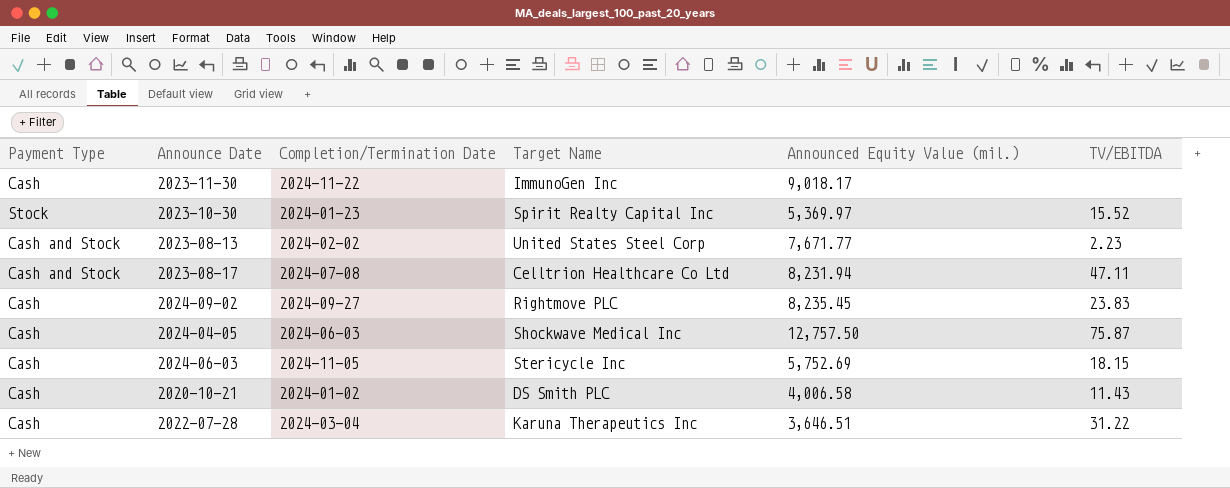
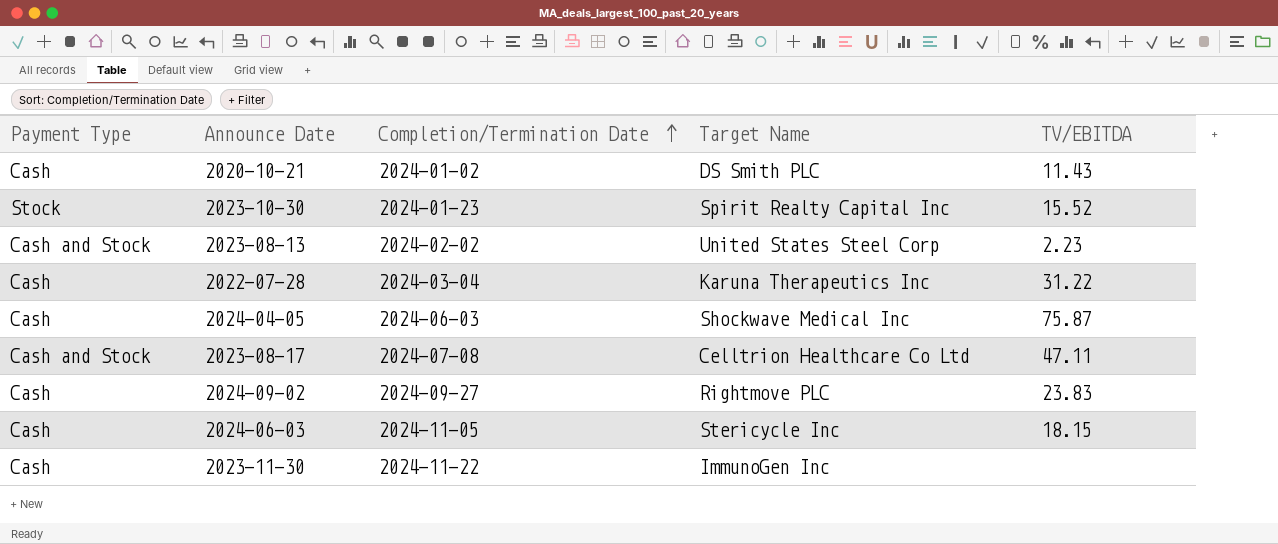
row order: none -> Completion/Termination Date ascending
column Announced Equity Value (mil.) | position: 5 -> none

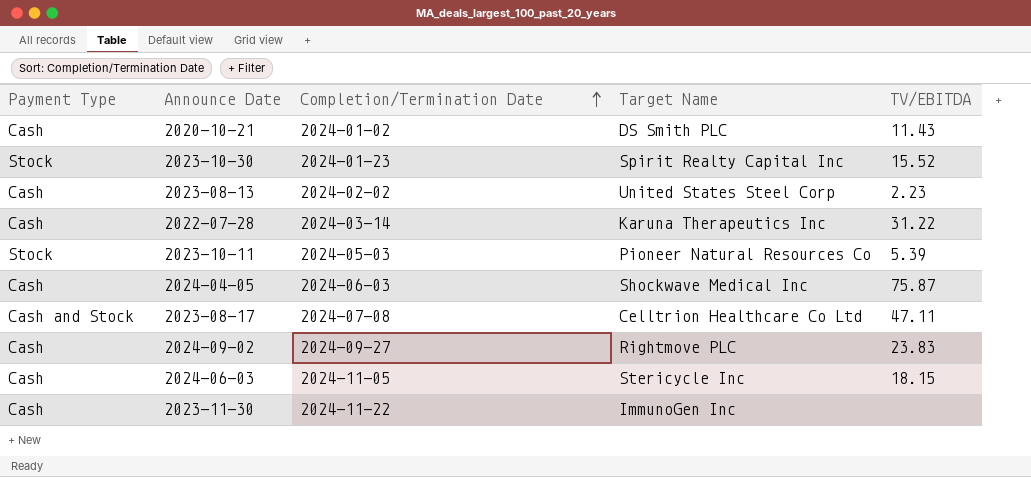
2023-08-13 | Payment Type: Cash and Stock -> Cash
2022-07-28 | Completion/Termination Date: 2024-03-04 -> 2024-03-14
row 2023-10-11: none -> Stock | 2024-05-03 | Pioneer Natural Resources Co | 5.39

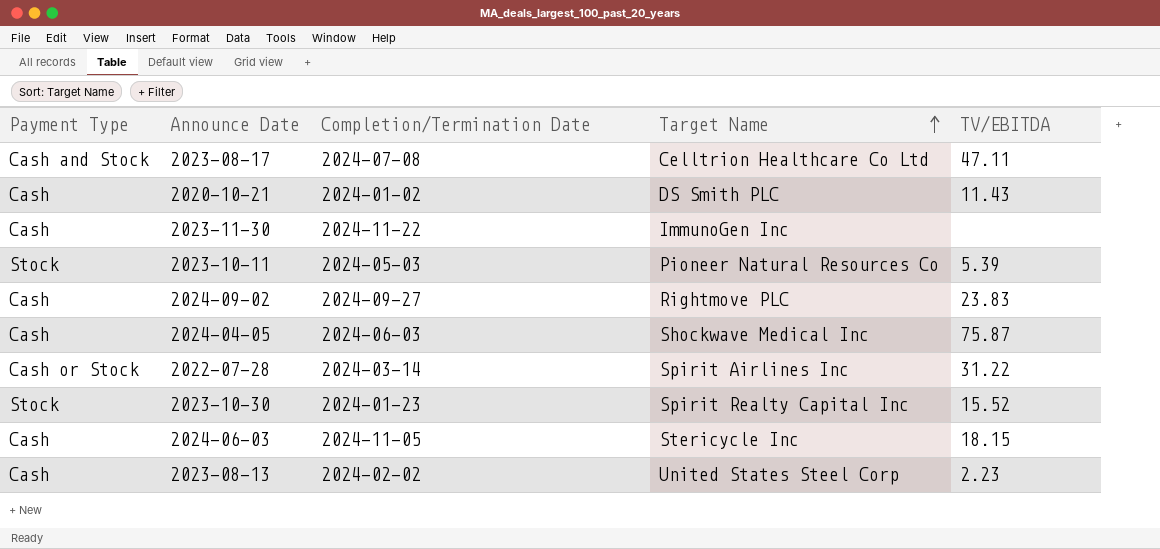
row order: Completion/Termination Date ascending -> Target Name ascending
2022-07-28 | Payment Type: Cash -> Cash or Stock
2022-07-28 | Target Name: Karuna Therapeutics Inc -> Spirit Airlines Inc

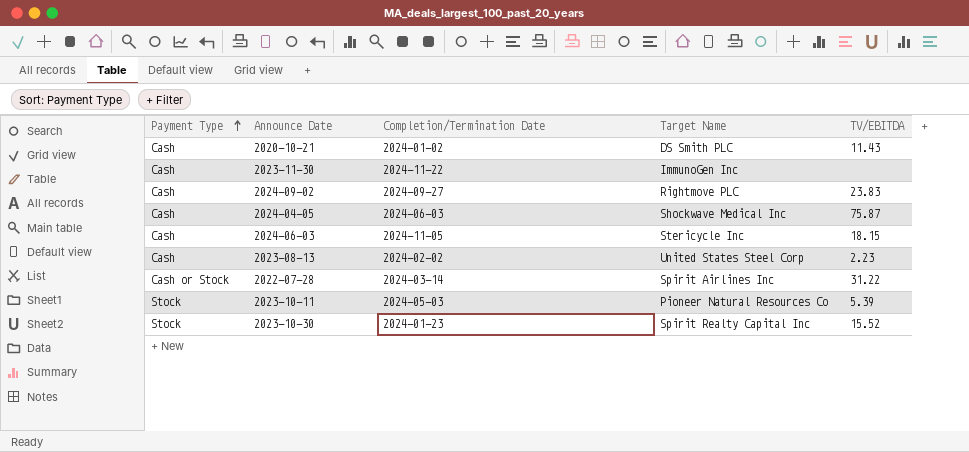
row order: Target Name ascending -> Payment Type ascending
row 2023-08-17: Cash and Stock | 2024-07-08 | Celltrion Healthcare Co Ltd | 47.11 -> none

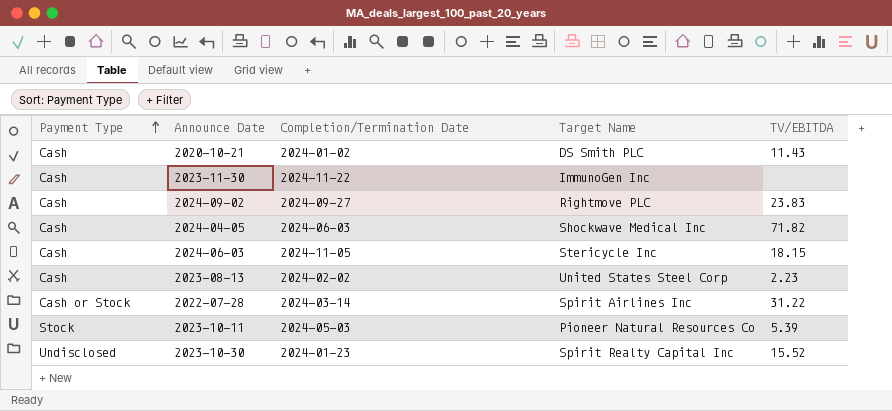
2024-04-05 | TV/EBITDA: 75.87 -> 71.82
2023-10-30 | Payment Type: Stock -> Undisclosed

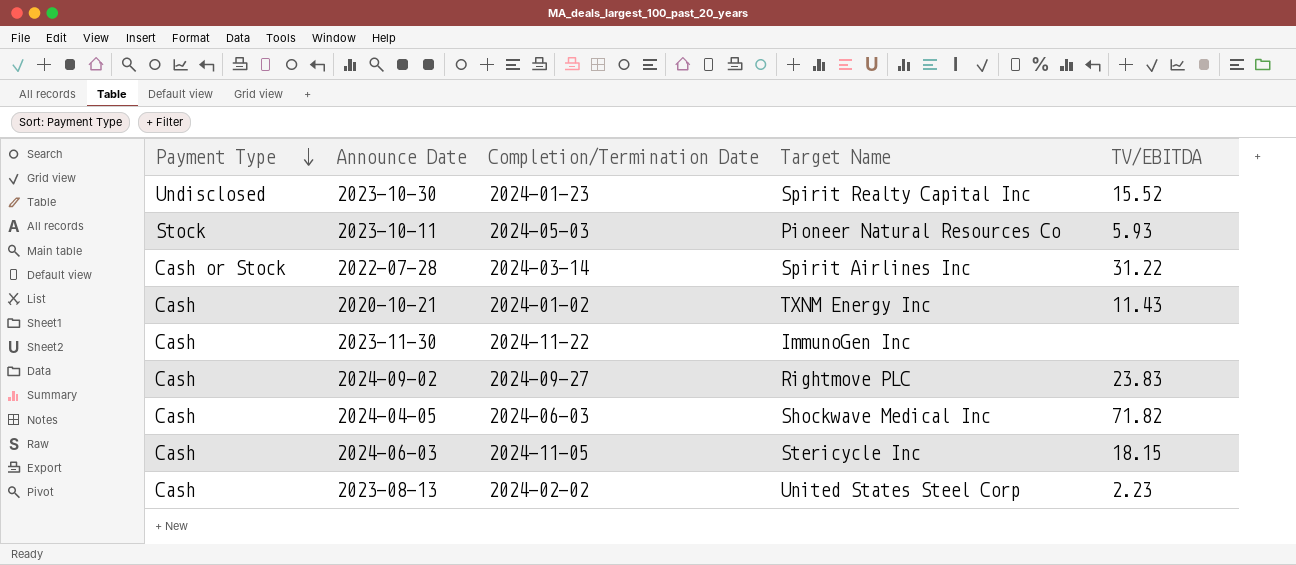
row order: Payment Type ascending -> Payment Type descending
2023-10-11 | TV/EBITDA: 5.39 -> 5.93
2020-10-21 | Target Name: DS Smith PLC -> TXNM Energy Inc

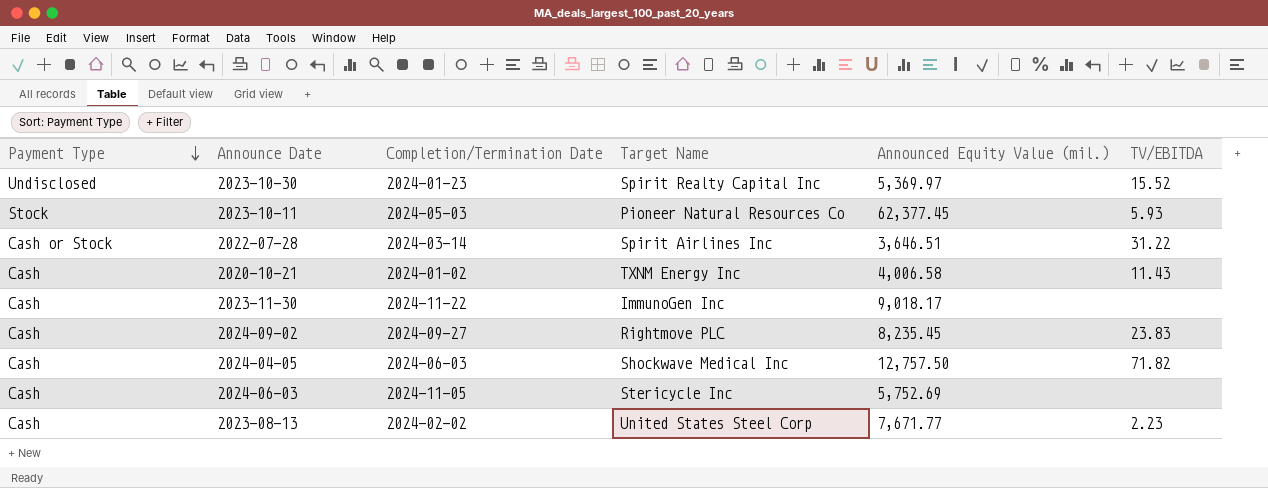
column Announced Equity Value (mil.) | position: none -> 5
2024-06-03 | TV/EBITDA: 18.15 -> none

